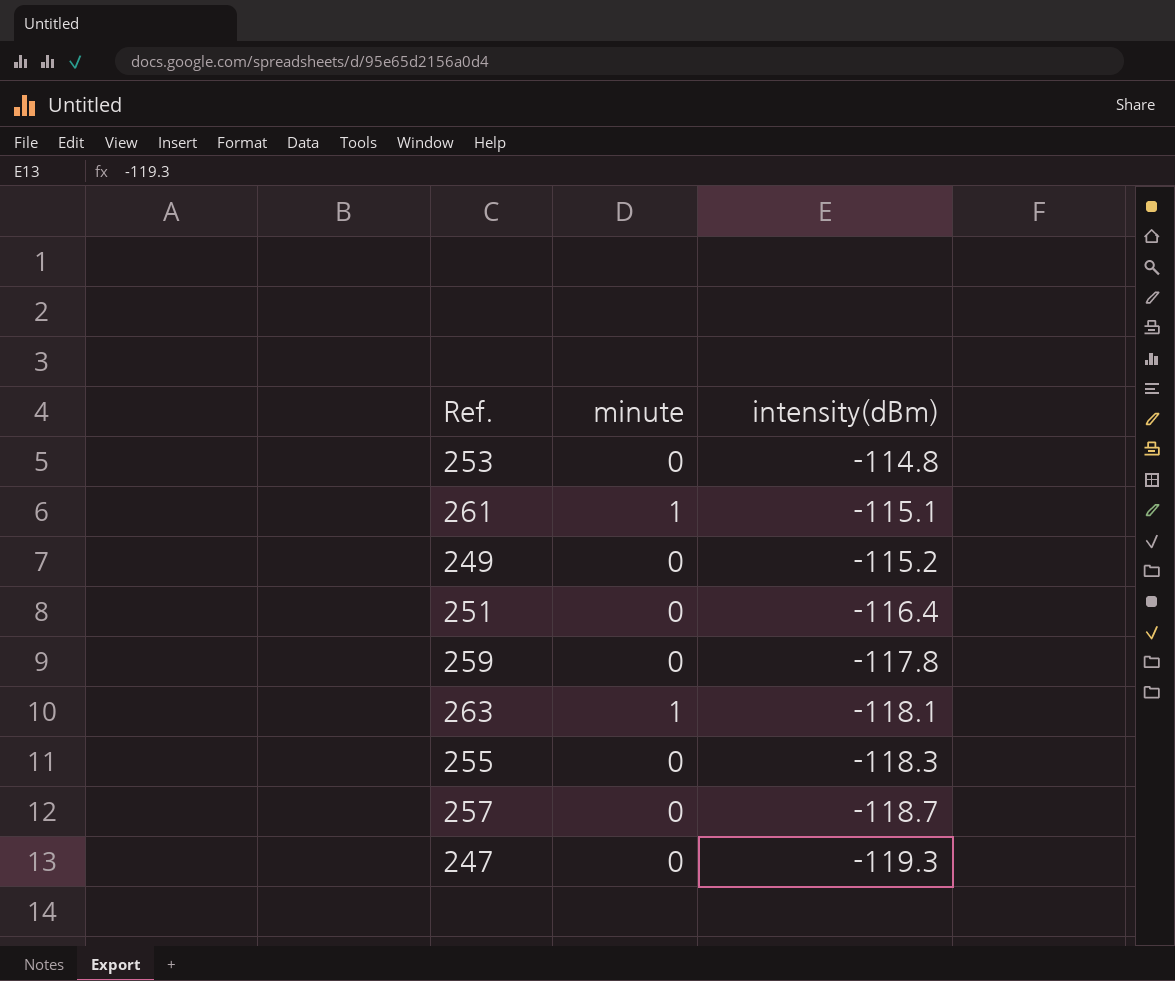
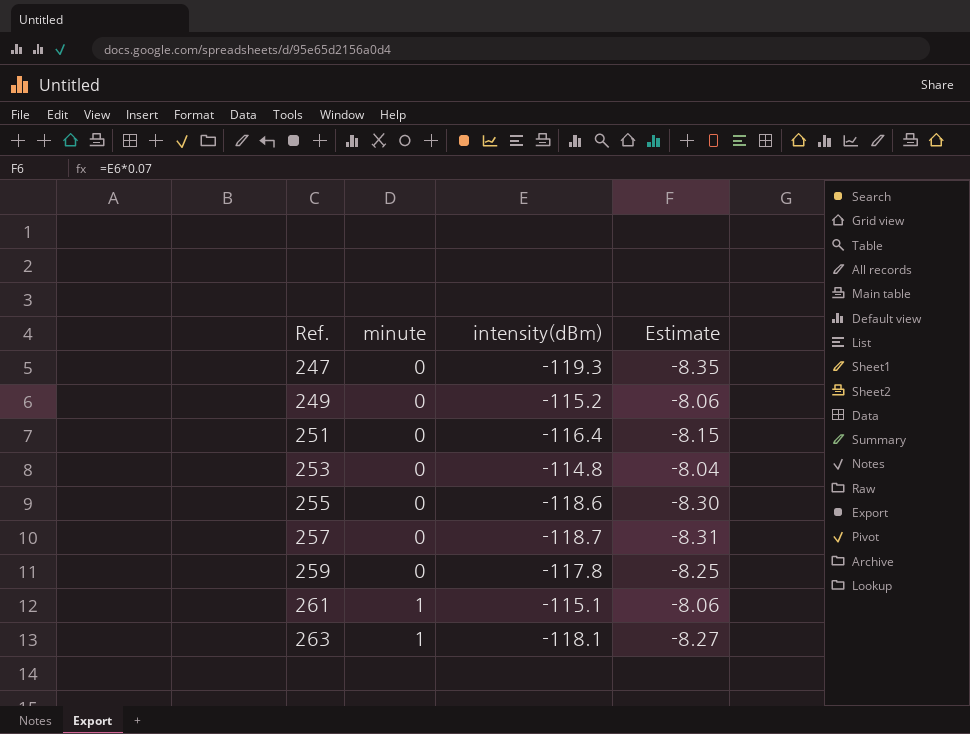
row order: intensity(dBm) descending -> Ref. ascending
column Estimate | formula: none -> [intensity(dBm)] * 0.07
255 | intensity(dBm): -118.3 -> -118.6

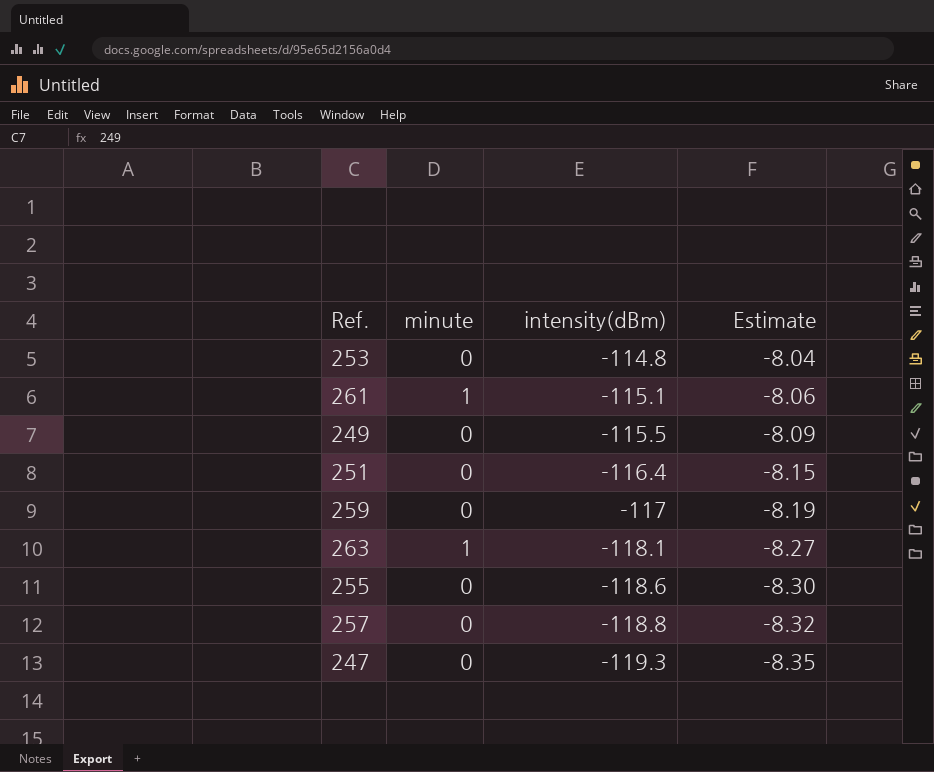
row order: Ref. ascending -> intensity(dBm) descending
249 | intensity(dBm): -115.2 -> -115.5
249 | Estimate: -8.06 -> -8.09
259 | intensity(dBm): -117.8 -> -117
259 | Estimate: -8.25 -> -8.19
257 | intensity(dBm): -118.7 -> -118.8
257 | Estimate: -8.31 -> -8.32

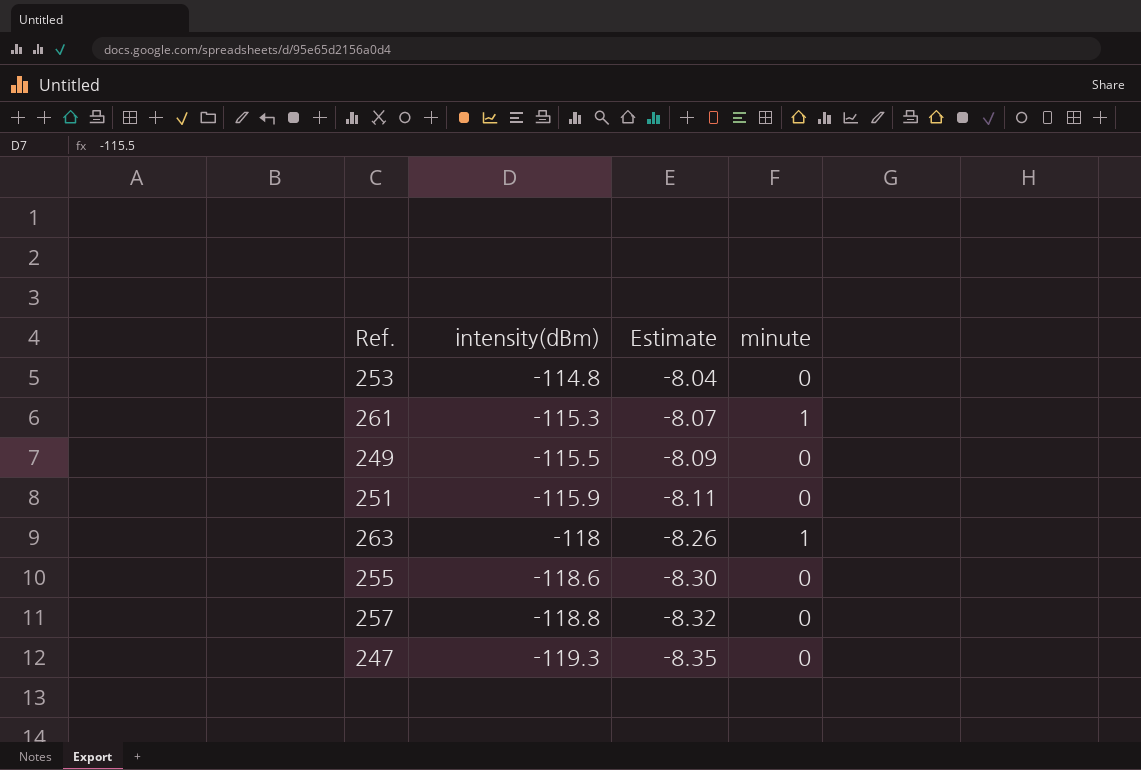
column minute | position: 2 -> 4
row 259: 0 | -117 | -8.19 -> none
261 | intensity(dBm): -115.1 -> -115.3
261 | Estimate: -8.06 -> -8.07
251 | intensity(dBm): -116.4 -> -115.9
251 | Estimate: -8.15 -> -8.11
263 | intensity(dBm): -118.1 -> -118
263 | Estimate: -8.27 -> -8.26

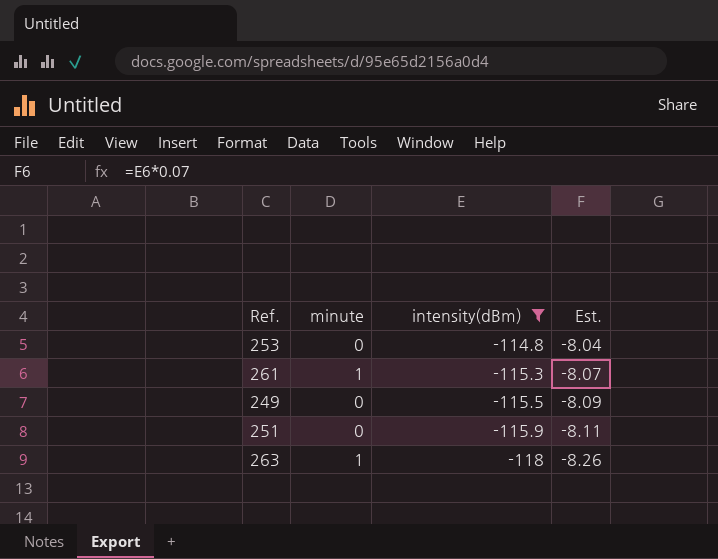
filter: none -> intensity(dBm) >= -118
column minute | position: 4 -> 2
column name: Estimate -> Est.

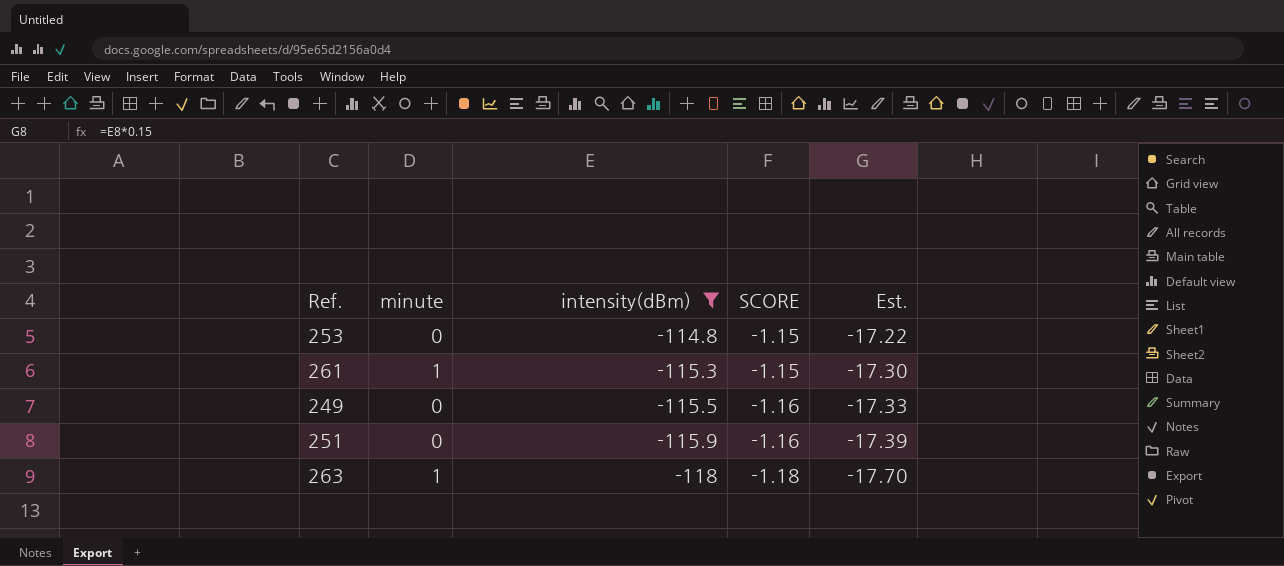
column SCORE | formula: none -> [intensity(dBm)] * 0.01
column Est. | formula: [intensity(dBm)] * 0.07 -> [intensity(dBm)] * 0.15

